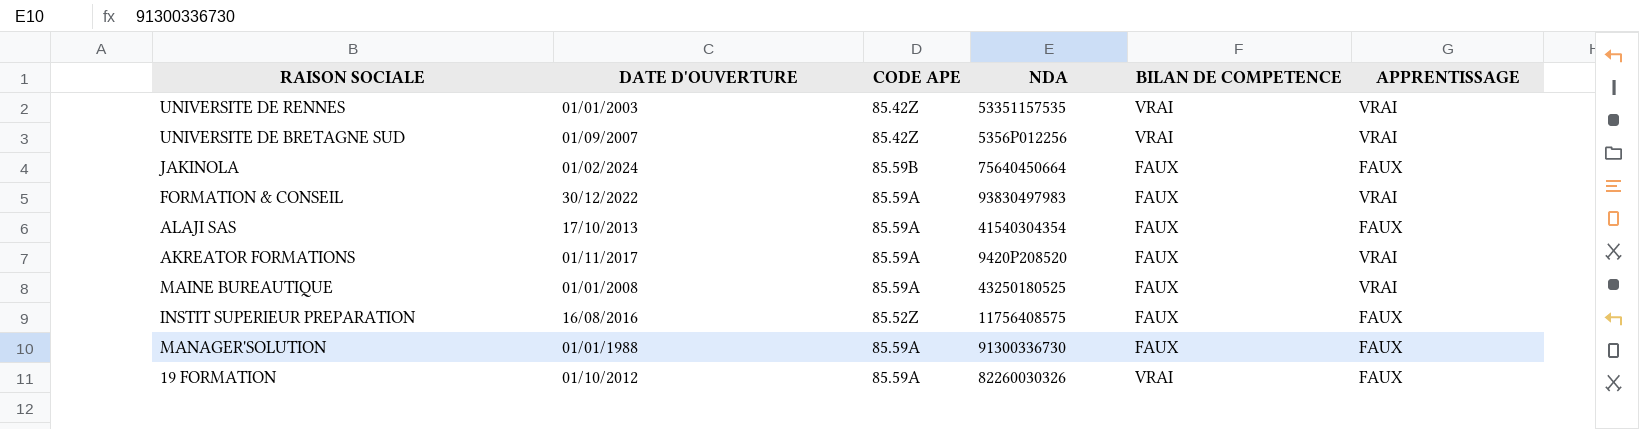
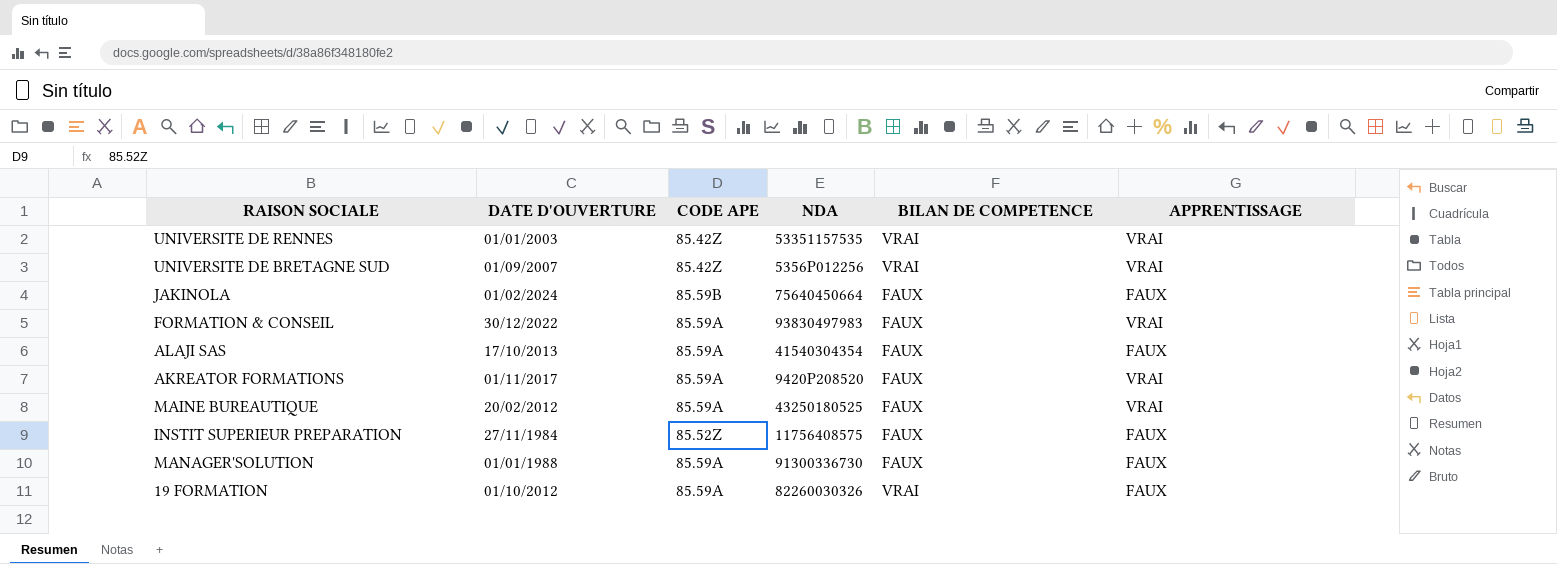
MAINE BUREAUTIQUE | DATE D'OUVERTURE: 01/01/2008 -> 20/02/2012
INSTIT SUPERIEUR PREPARATION | DATE D'OUVERTURE: 16/08/2016 -> 27/11/1984

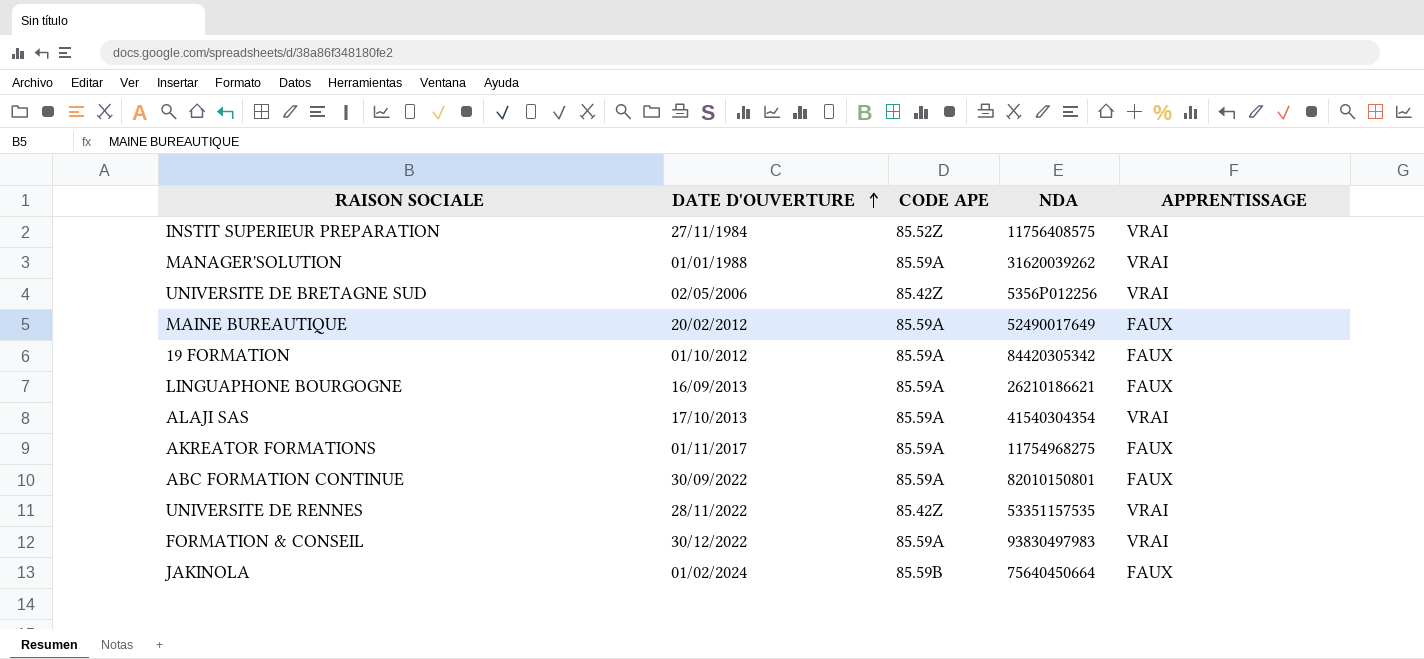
row order: none -> DATE D'OUVERTURE ascending
column BILAN DE COMPETENCE | position: 5 -> none
INSTIT SUPERIEUR PREPARATION | APPRENTISSAGE: FAUX -> VRAI
MANAGER'SOLUTION | NDA: 91300336730 -> 31620039262
MANAGER'SOLUTION | APPRENTISSAGE: FAUX -> VRAI
UNIVERSITE DE BRETAGNE SUD | DATE D'OUVERTURE: 01/09/2007 -> 02/05/2006
MAINE BUREAUTIQUE | NDA: 43250180525 -> 52490017649
MAINE BUREAUTIQUE | APPRENTISSAGE: VRAI -> FAUX
19 FORMATION | NDA: 82260030326 -> 84420305342
row LINGUAPHONE BOURGOGNE: none -> 16/09/2013 | 85.59A | 26210186621 | FAUX
ALAJI SAS | APPRENTISSAGE: FAUX -> VRAI
AKREATOR FORMATIONS | NDA: 9420P208520 -> 11754968275
AKREATOR FORMATIONS | APPRENTISSAGE: VRAI -> FAUX
row ABC FORMATION CONTINUE: none -> 30/09/2022 | 85.59A | 82010150801 | FAUX
UNIVERSITE DE RENNES | DATE D'OUVERTURE: 01/01/2003 -> 28/11/2022

